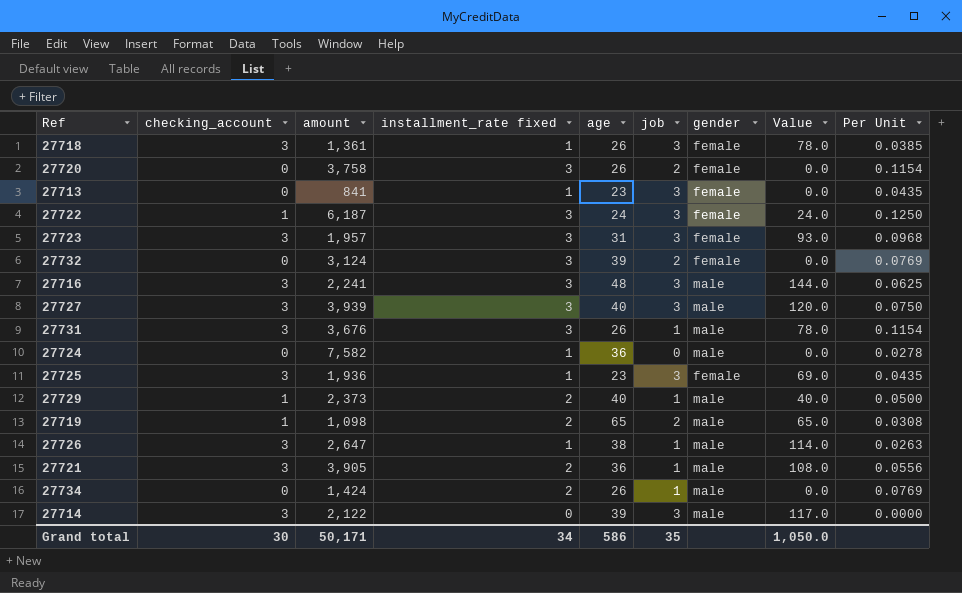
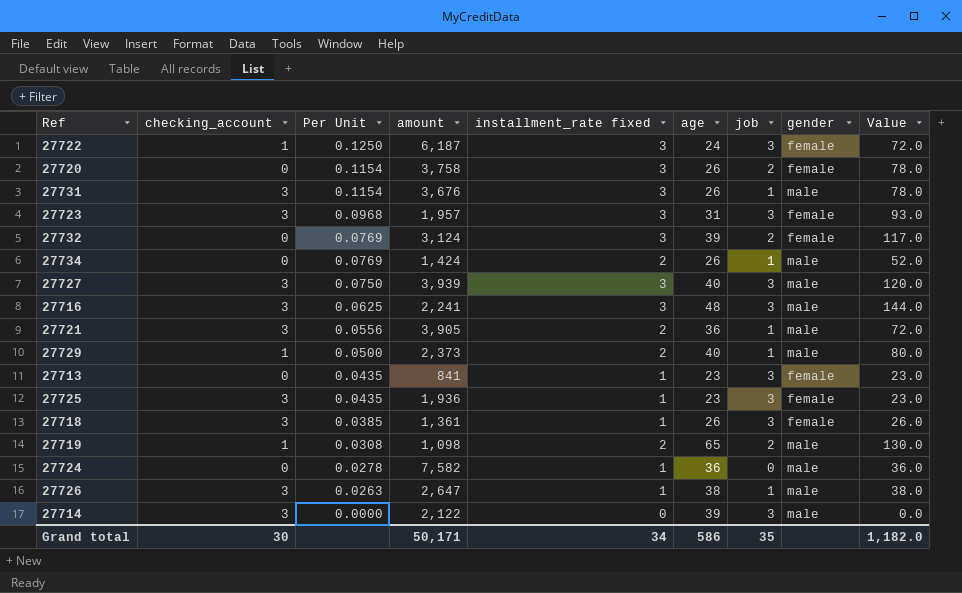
row order: none -> Per Unit descending
column Per Unit | position: 9 -> 3
column Value | formula: [checking_account] * [age] -> [installment_rate fixed] * [age]
Grand total | Value: 1,050.0 -> 1,182.0

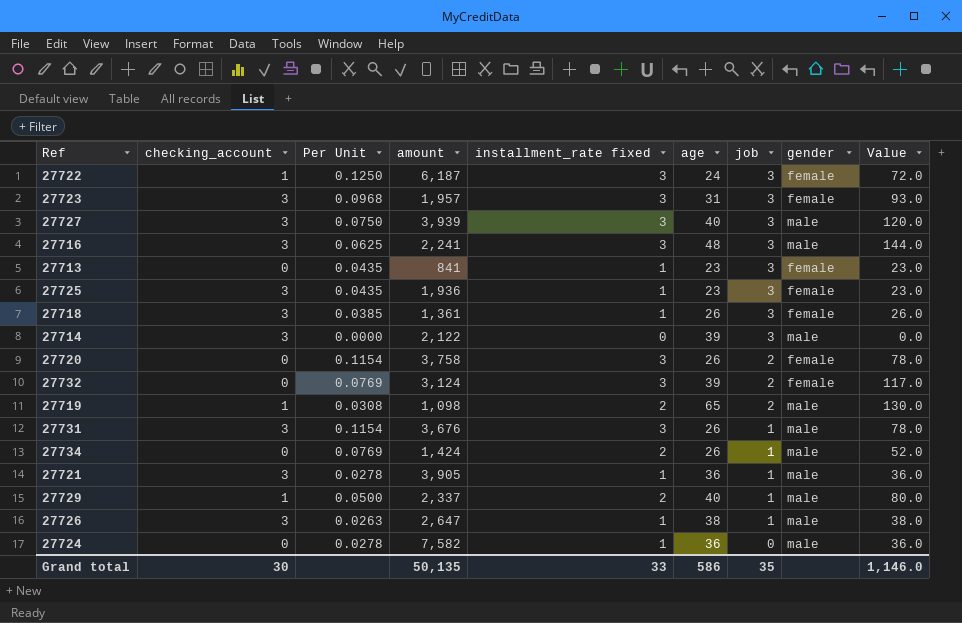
row order: Per Unit descending -> job descending
27721 | Per Unit: 0.0556 -> 0.0278
27721 | installment_rate fixed: 2 -> 1
27721 | Value: 72.0 -> 36.0
27729 | amount: 2,373 -> 2,337
Grand total | amount: 50,171 -> 50,135
Grand total | installment_rate fixed: 34 -> 33
Grand total | Value: 1,182.0 -> 1,146.0

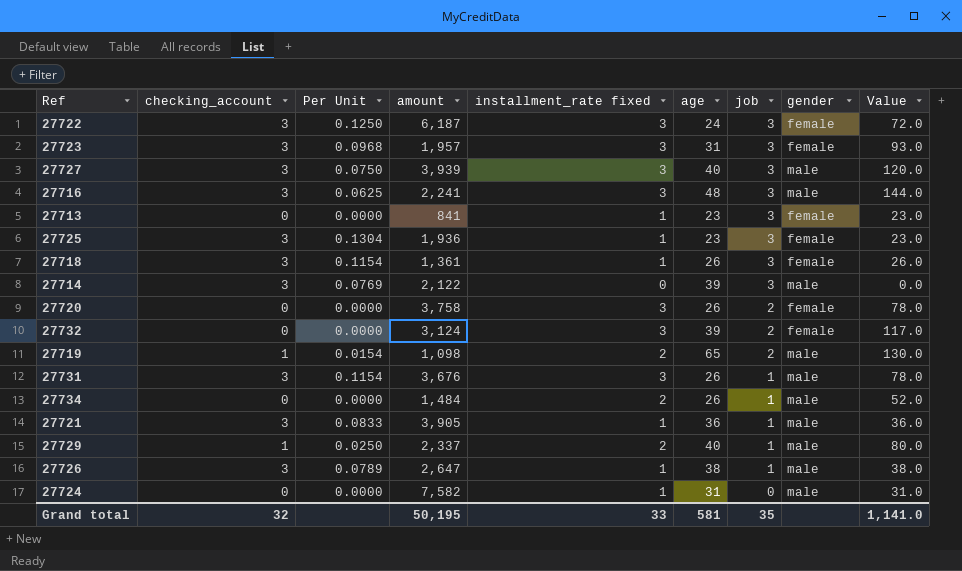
column Per Unit | formula: [installment_rate fixed] / [age] -> [checking_account] / [age]
27722 | checking_account: 1 -> 3
27734 | amount: 1,424 -> 1,484
27724 | age: 36 -> 31
27724 | Value: 36.0 -> 31.0
Grand total | checking_account: 30 -> 32
Grand total | amount: 50,135 -> 50,195
Grand total | age: 586 -> 581
Grand total | Value: 1,146.0 -> 1,141.0

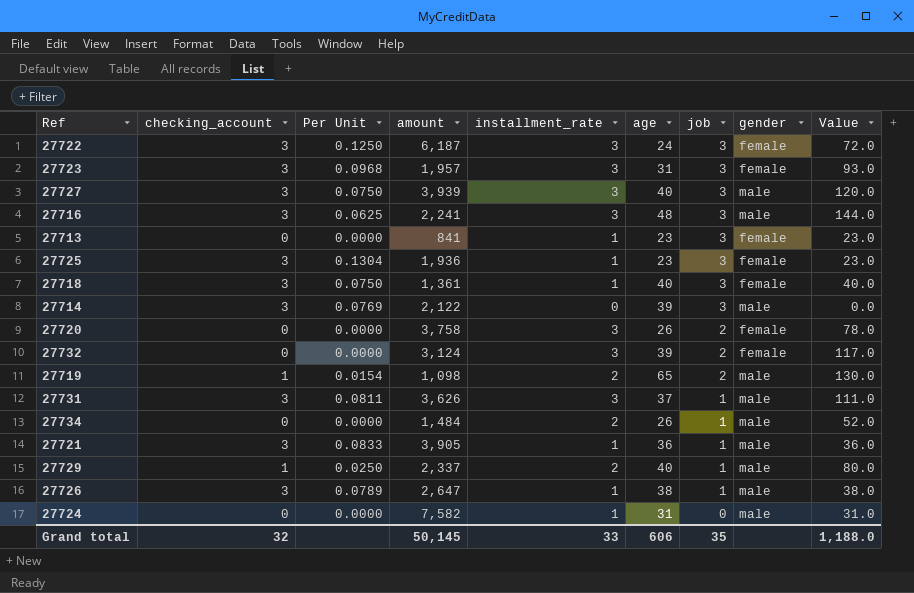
column name: installment_rate fixed -> installment_rate
27718 | Per Unit: 0.1154 -> 0.0750
27718 | age: 26 -> 40
27718 | Value: 26.0 -> 40.0
27731 | Per Unit: 0.1154 -> 0.0811
27731 | amount: 3,676 -> 3,626
27731 | age: 26 -> 37
27731 | Value: 78.0 -> 111.0
Grand total | amount: 50,195 -> 50,145
Grand total | age: 581 -> 606
Grand total | Value: 1,141.0 -> 1,188.0

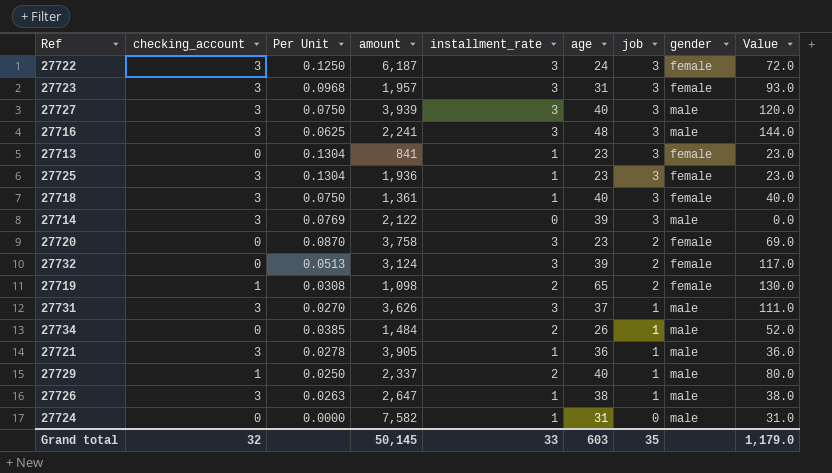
column Per Unit | formula: [checking_account] / [age] -> [job] / [age]
27720 | age: 26 -> 23
27720 | Value: 78.0 -> 69.0
27719 | gender: male -> female
Grand total | age: 606 -> 603
Grand total | Value: 1,188.0 -> 1,179.0

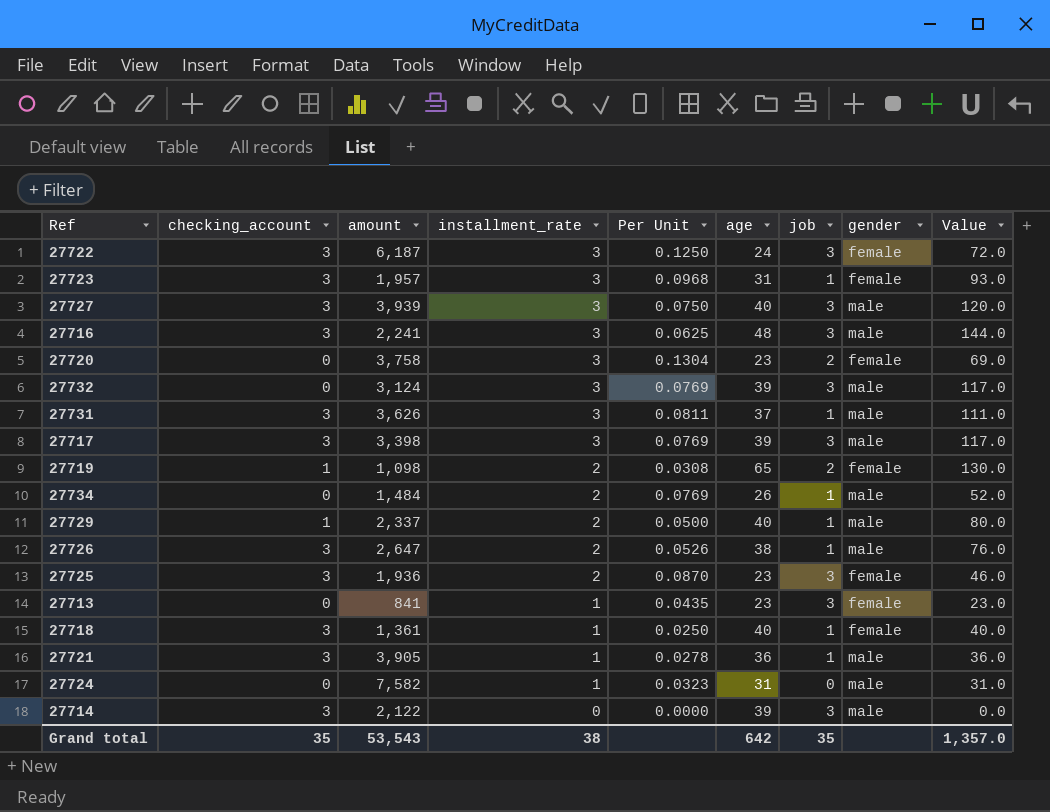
row order: job descending -> installment_rate descending
column Per Unit | formula: [job] / [age] -> [installment_rate] / [age]
column Per Unit | position: 3 -> 5
27723 | job: 3 -> 1
27732 | job: 2 -> 3
27732 | gender: female -> male
row 27717: none -> 3 | 3,398 | 3 | 0.0769 | 39 | 3 | male | 117.0
27726 | installment_rate: 1 -> 2
27726 | Value: 38.0 -> 76.0
27725 | installment_rate: 1 -> 2
27725 | Value: 23.0 -> 46.0
27718 | job: 3 -> 1
Grand total | checking_account: 32 -> 35
Grand total | amount: 50,145 -> 53,543
Grand total | installment_rate: 33 -> 38
Grand total | age: 603 -> 642
Grand total | Value: 1,179.0 -> 1,357.0

